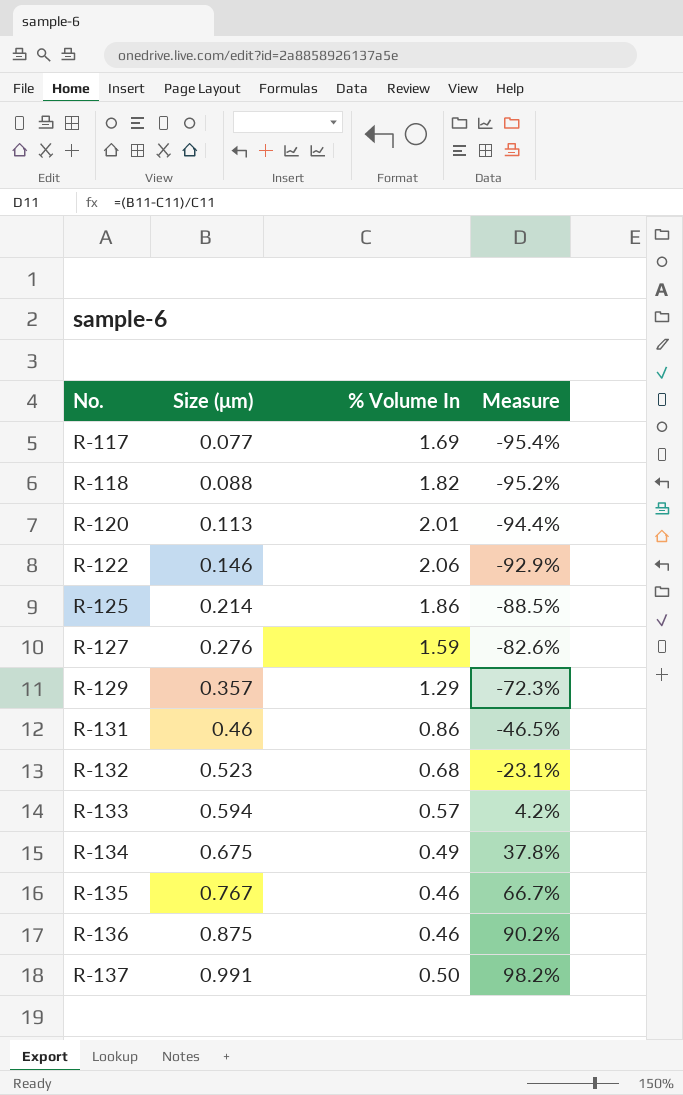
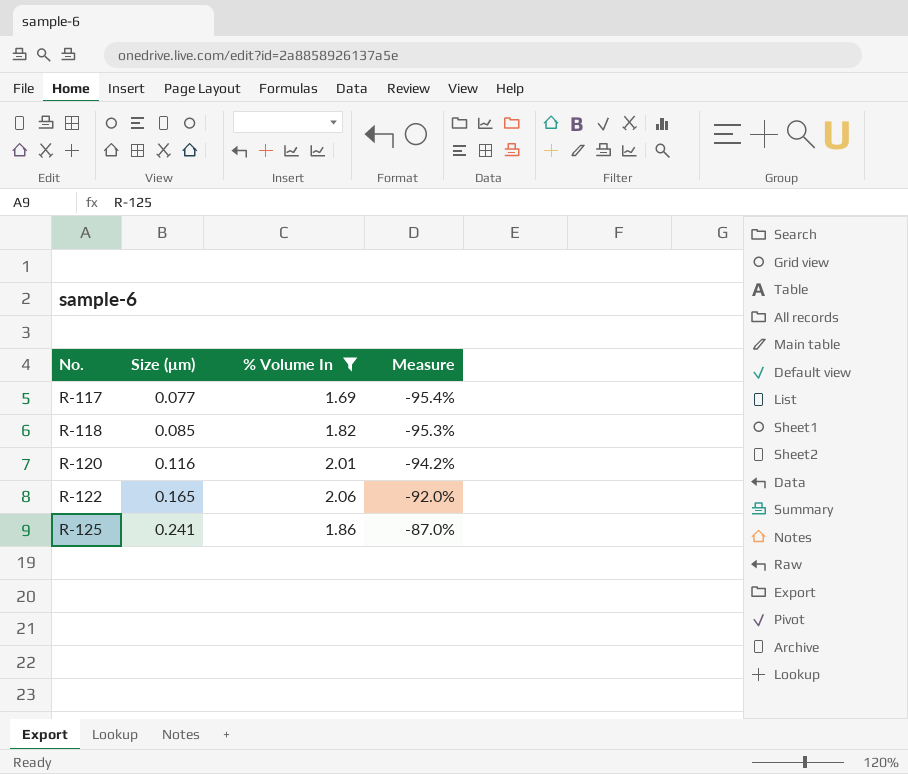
filter: none -> % Volume In >= 1.69
R-118 | Size (μm): 0.088 -> 0.085
R-118 | Measure: -95.2% -> -95.3%
R-120 | Size (μm): 0.113 -> 0.116
R-120 | Measure: -94.4% -> -94.2%
R-122 | Size (μm): 0.146 -> 0.165
R-122 | Measure: -92.9% -> -92.0%
R-125 | Size (μm): 0.214 -> 0.241
R-125 | Measure: -88.5% -> -87.0%

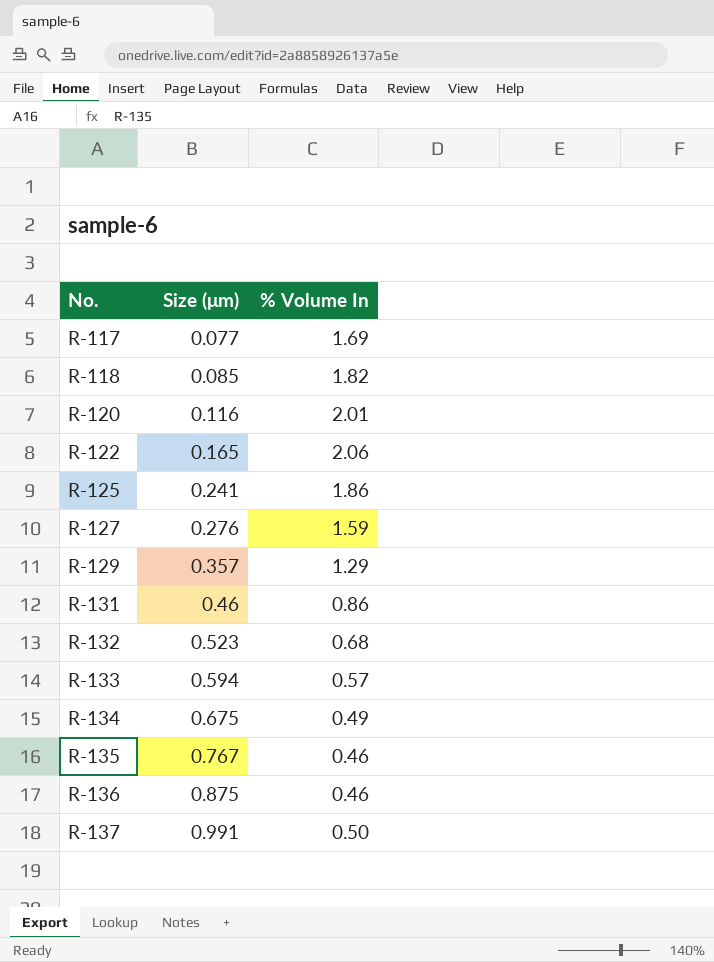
filter: % Volume In >= 1.69 -> none
column Measure | formula: ([Size (μm)] - [% Volume In]) / [% Volume In] -> none

